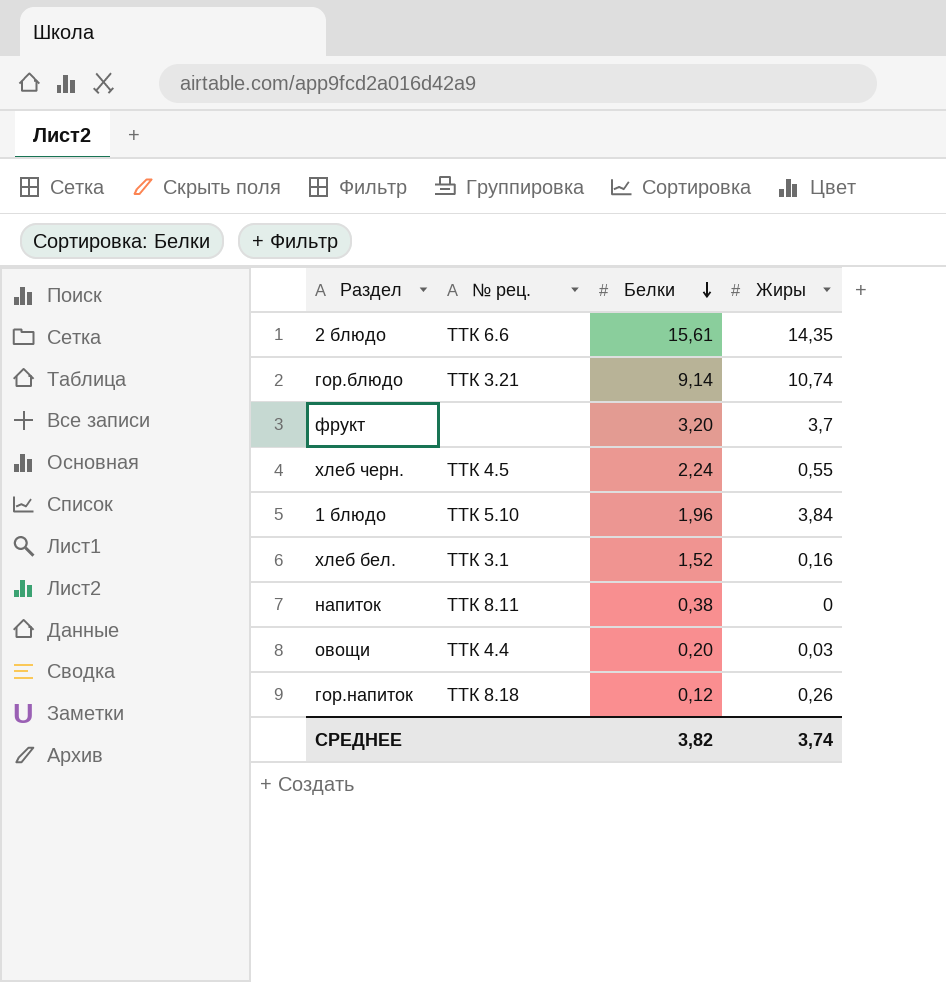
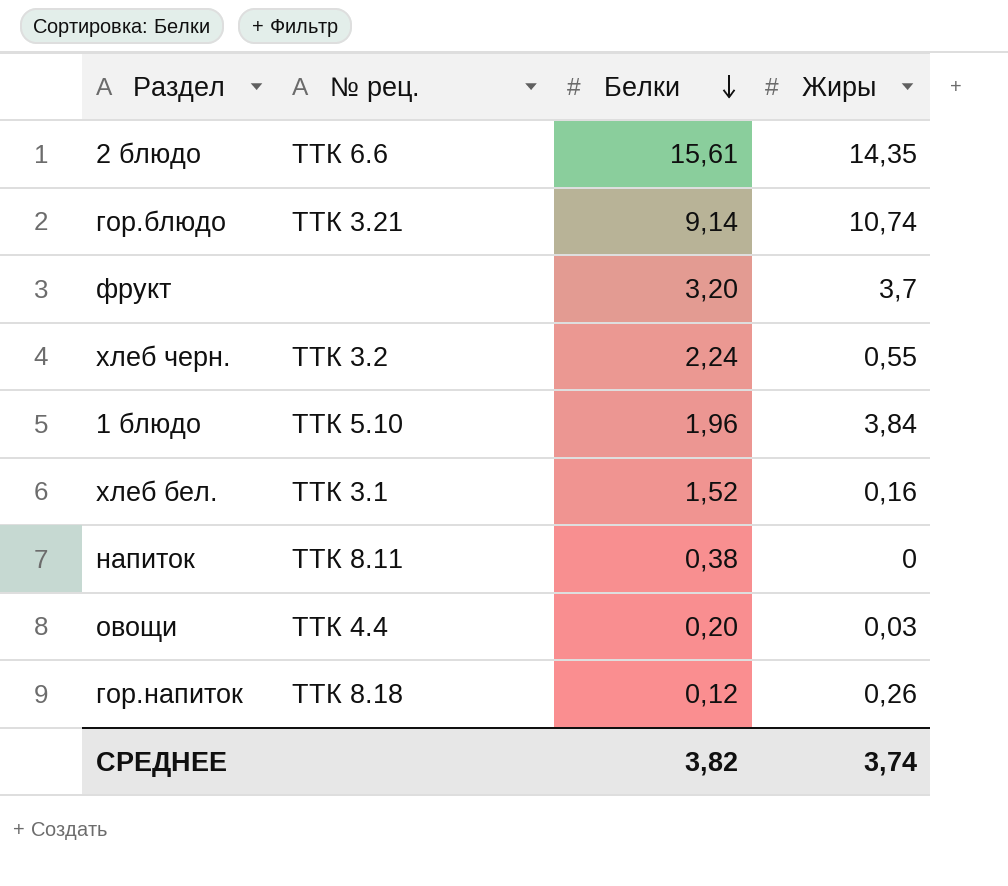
хлеб черн. | № рец.: ТТК 4.5 -> ТТК 3.2

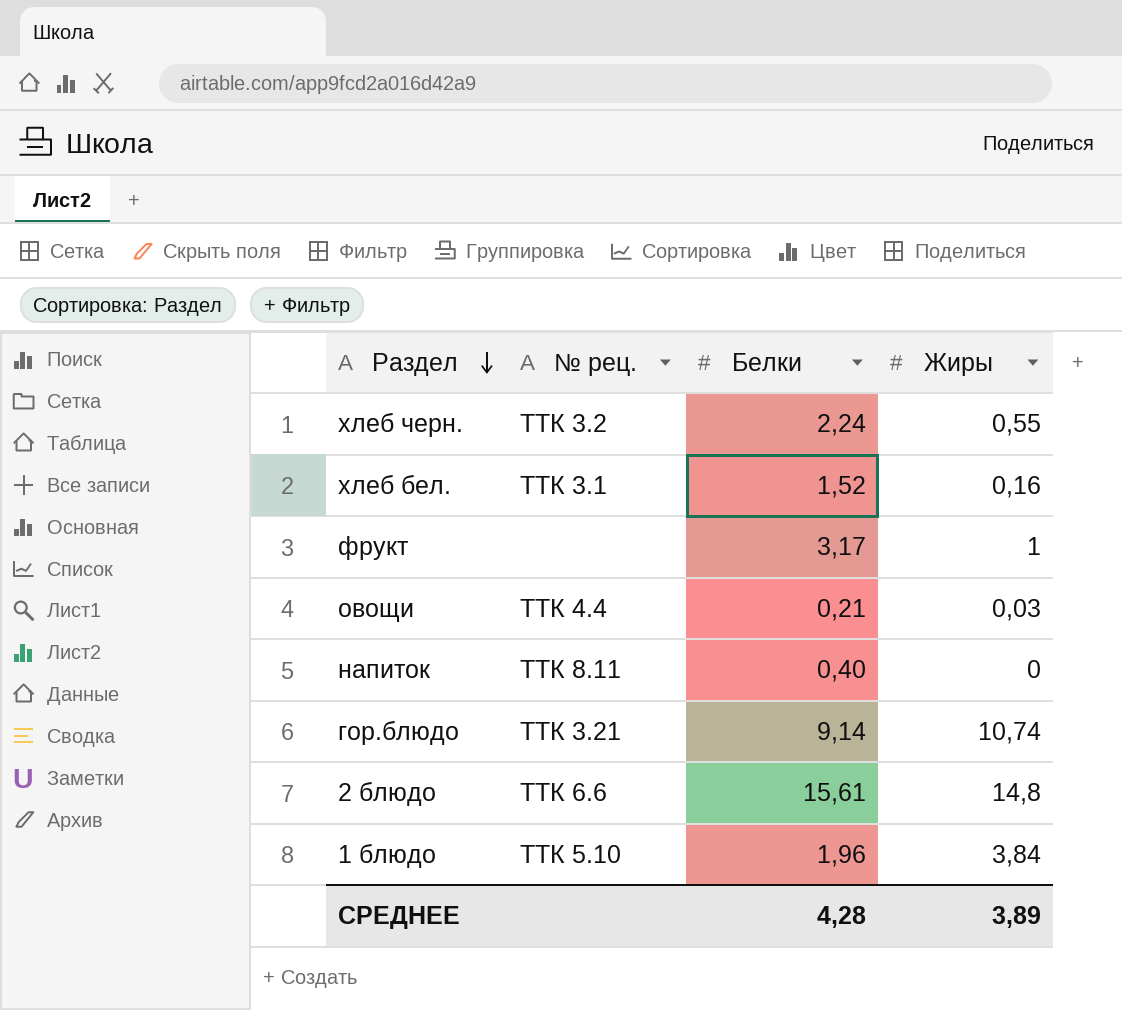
row order: Белки descending -> Раздел descending
row гор.напиток: ТТК 8.18 | 0,12 | 0,26 -> none
фрукт | Белки: 3,20 -> 3,17
фрукт | Жиры: 3,7 -> 1
овощи | Белки: 0,20 -> 0,21
напиток | Белки: 0,38 -> 0,40
2 блюдо | Жиры: 14,35 -> 14,8
СРЕДНЕЕ | Белки: 3,82 -> 4,28
СРЕДНЕЕ | Жиры: 3,74 -> 3,89

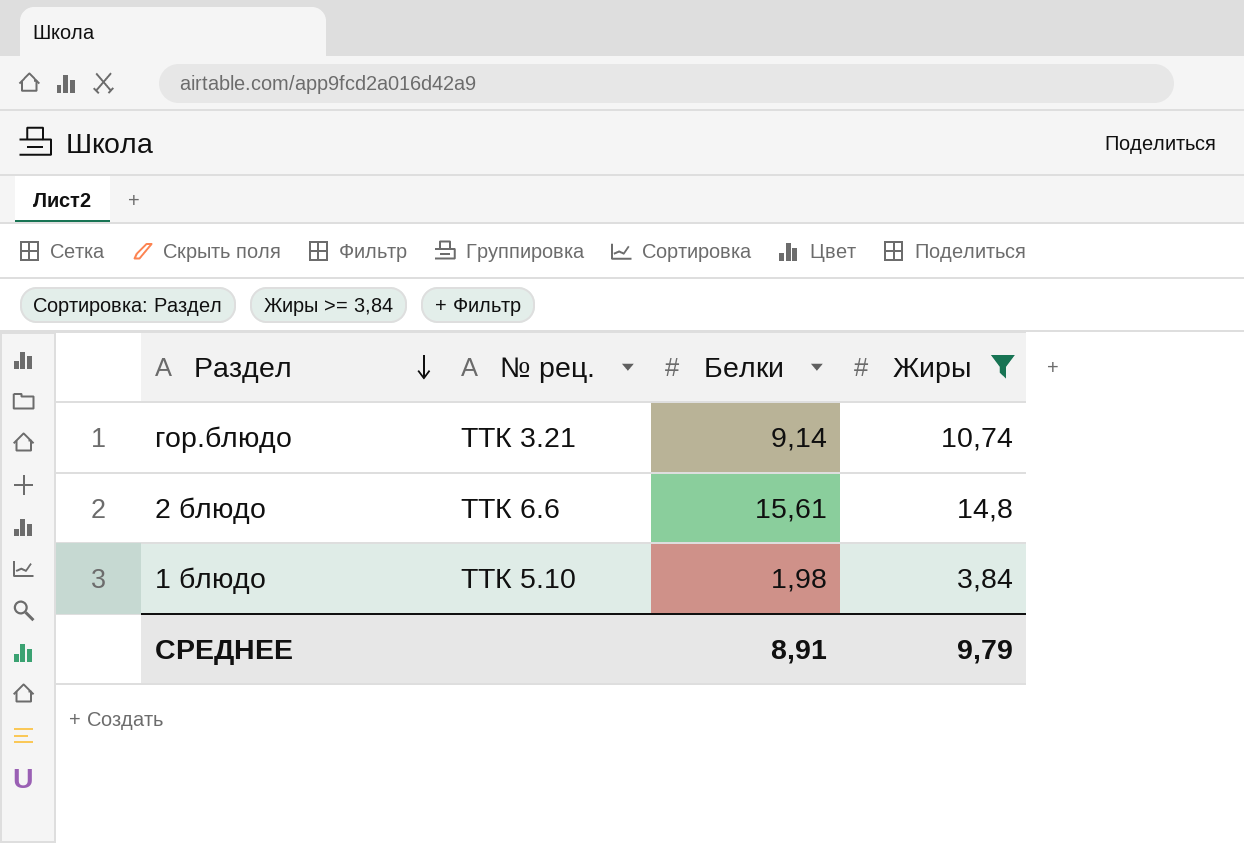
filter: none -> Жиры >= 3,84
1 блюдо | Белки: 1,96 -> 1,98
СРЕДНЕЕ | Белки: 4,28 -> 8,91
СРЕДНЕЕ | Жиры: 3,89 -> 9,79

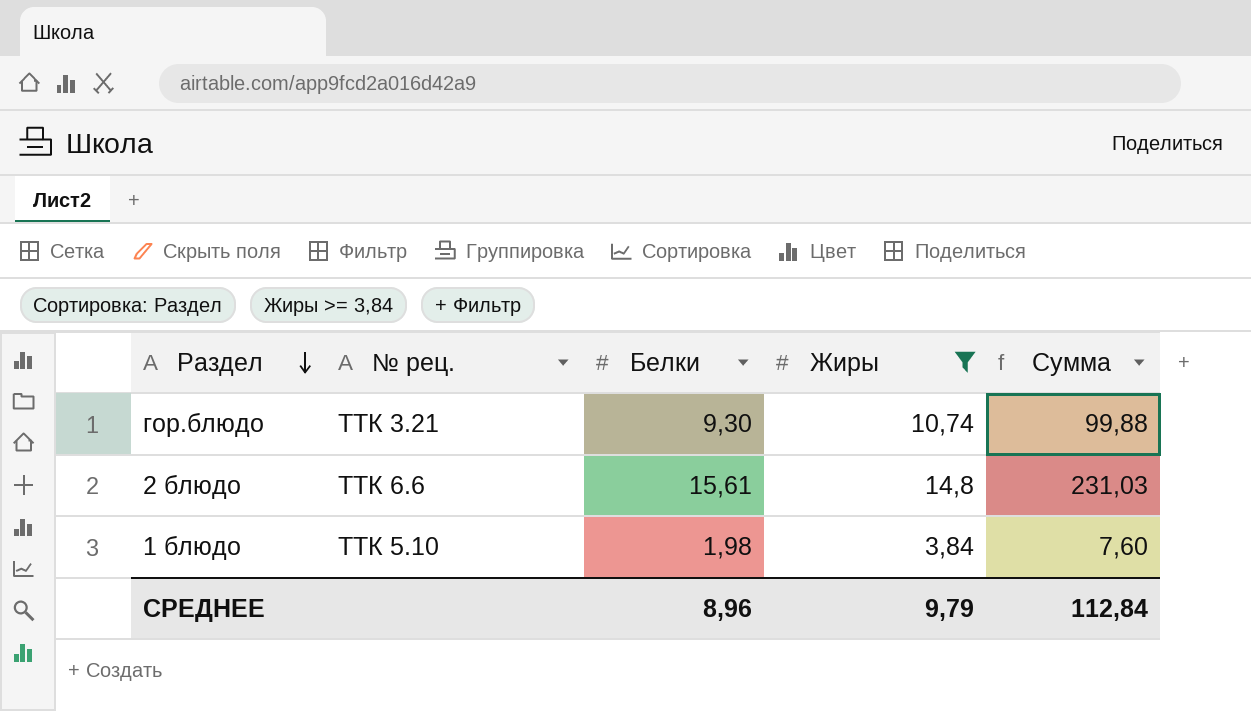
column Сумма | formula: none -> [Белки] * [Жиры]
гор.блюдо | Белки: 9,14 -> 9,30
СРЕДНЕЕ | Белки: 8,91 -> 8,96

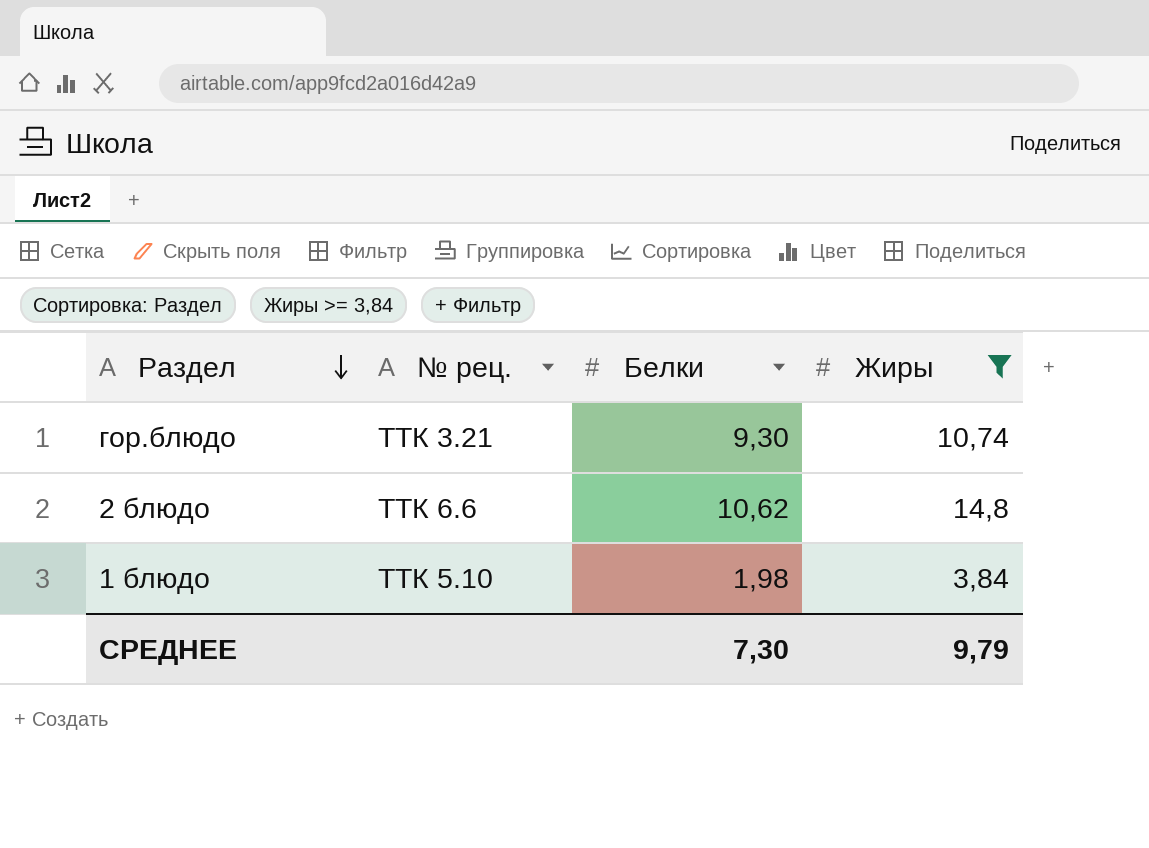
column Сумма | formula: [Белки] * [Жиры] -> none
2 блюдо | Белки: 15,61 -> 10,62
СРЕДНЕЕ | Белки: 8,96 -> 7,30

